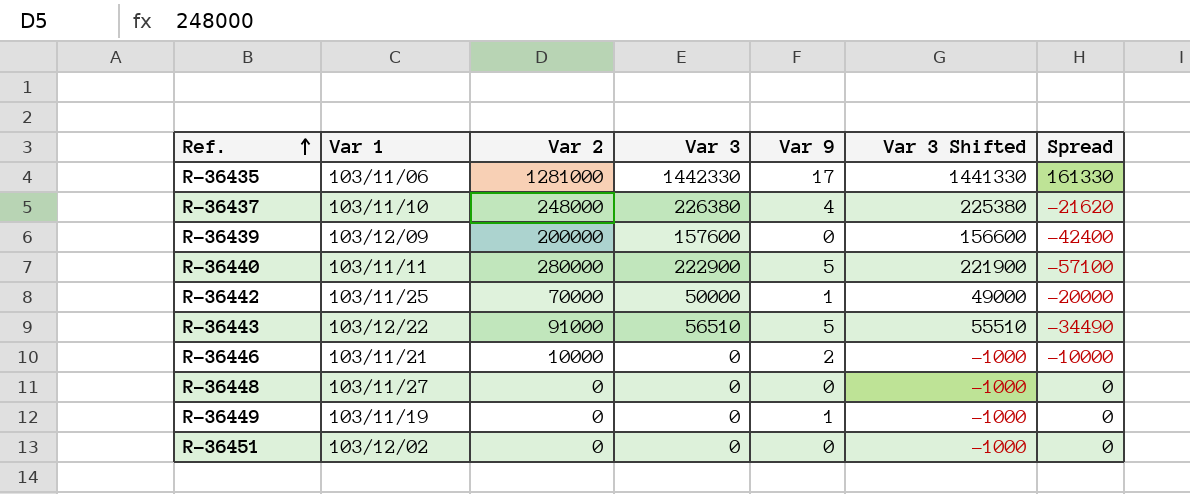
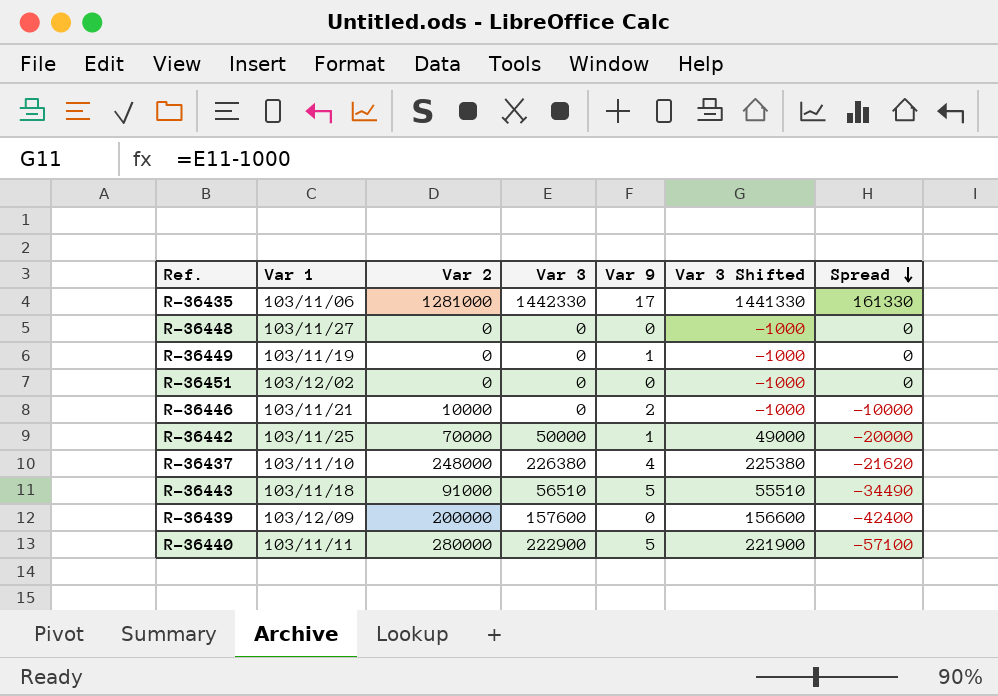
row order: Ref. ascending -> Spread descending
R-36443 | Var 1: 103/12/22 -> 103/11/18

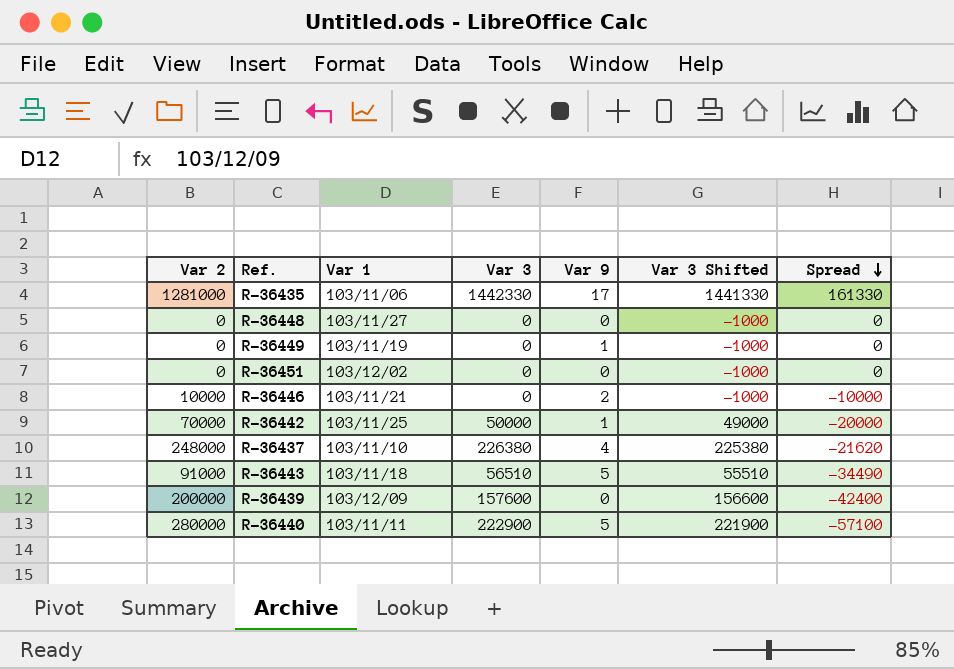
column Var 2 | position: 3 -> 1

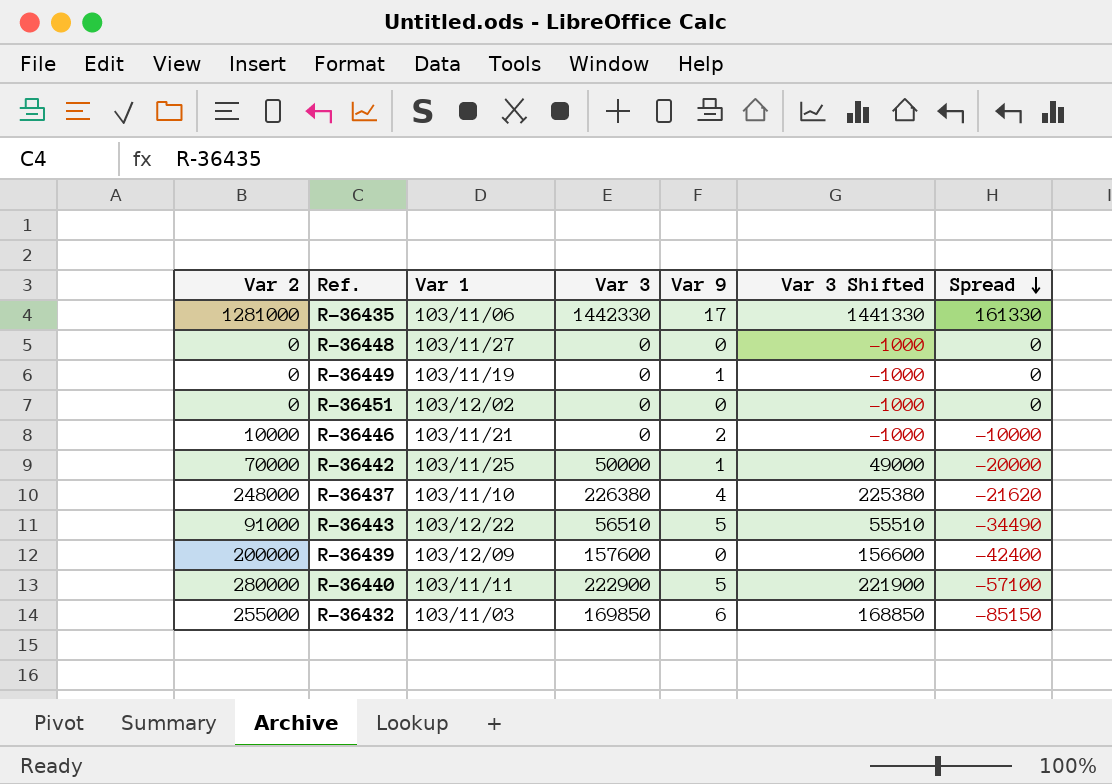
R-36443 | Var 1: 103/11/18 -> 103/12/22
row R-36432: none -> 255000 | 103/11/03 | 169850 | 6 | 168850 | -85150

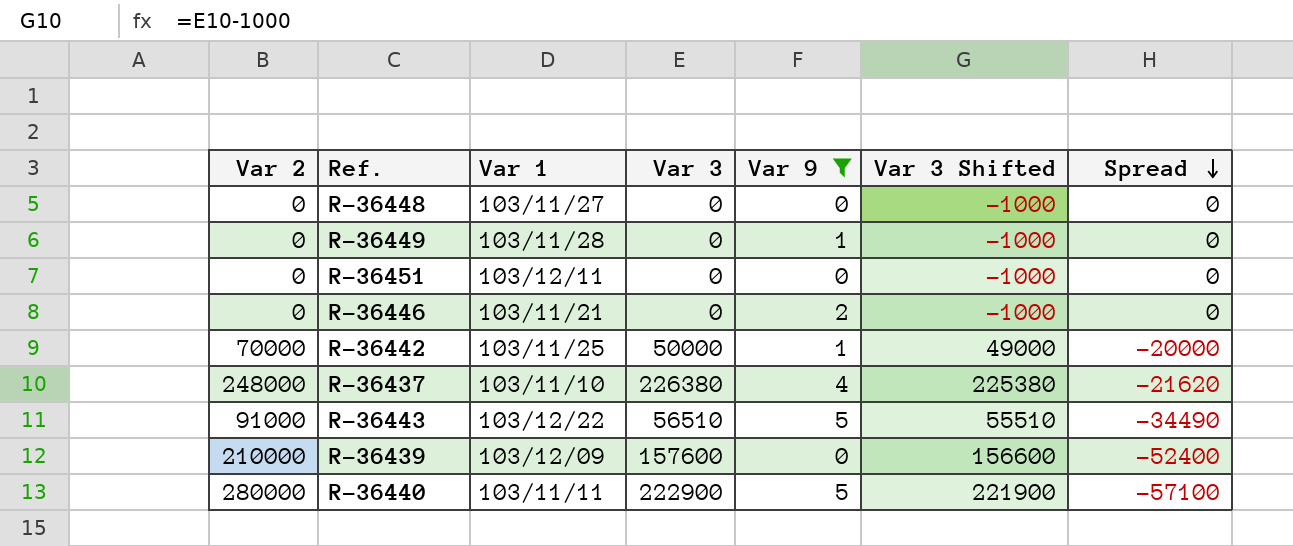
filter: none -> Var 9 <= 5
R-36449 | Var 1: 103/11/19 -> 103/11/28
R-36451 | Var 1: 103/12/02 -> 103/12/11
R-36446 | Var 2: 10000 -> 0
R-36446 | Spread: -10000 -> 0
R-36439 | Var 2: 200000 -> 210000
R-36439 | Spread: -42400 -> -52400

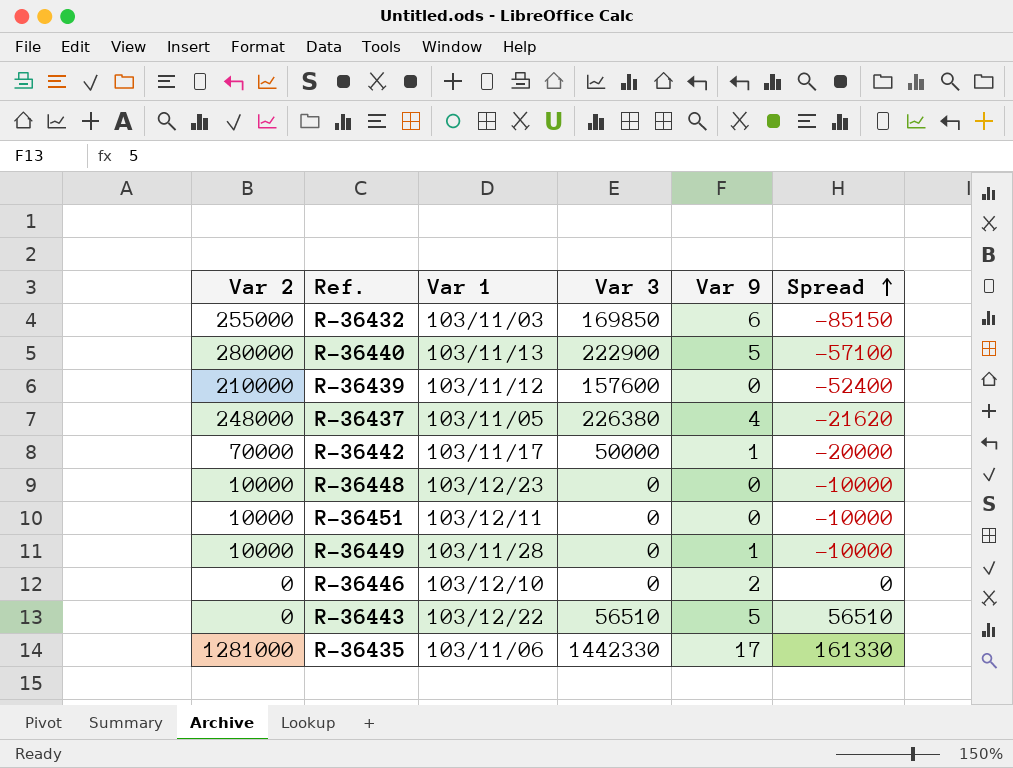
filter: Var 9 <= 5 -> none
row order: Spread descending -> Spread ascending
column Var 3 Shifted | formula: [Var 3] - 1000 -> none
R-36440 | Var 1: 103/11/11 -> 103/11/13
R-36439 | Var 1: 103/12/09 -> 103/11/12
R-36437 | Var 1: 103/11/10 -> 103/11/05
R-36442 | Var 1: 103/11/25 -> 103/11/17
R-36448 | Var 2: 0 -> 10000
R-36448 | Var 1: 103/11/27 -> 103/12/23
R-36448 | Spread: 0 -> -10000
R-36451 | Var 2: 0 -> 10000
R-36451 | Spread: 0 -> -10000
R-36449 | Var 2: 0 -> 10000
R-36449 | Spread: 0 -> -10000
R-36446 | Var 1: 103/11/21 -> 103/12/10
R-36443 | Var 2: 91000 -> 0
R-36443 | Spread: -34490 -> 56510

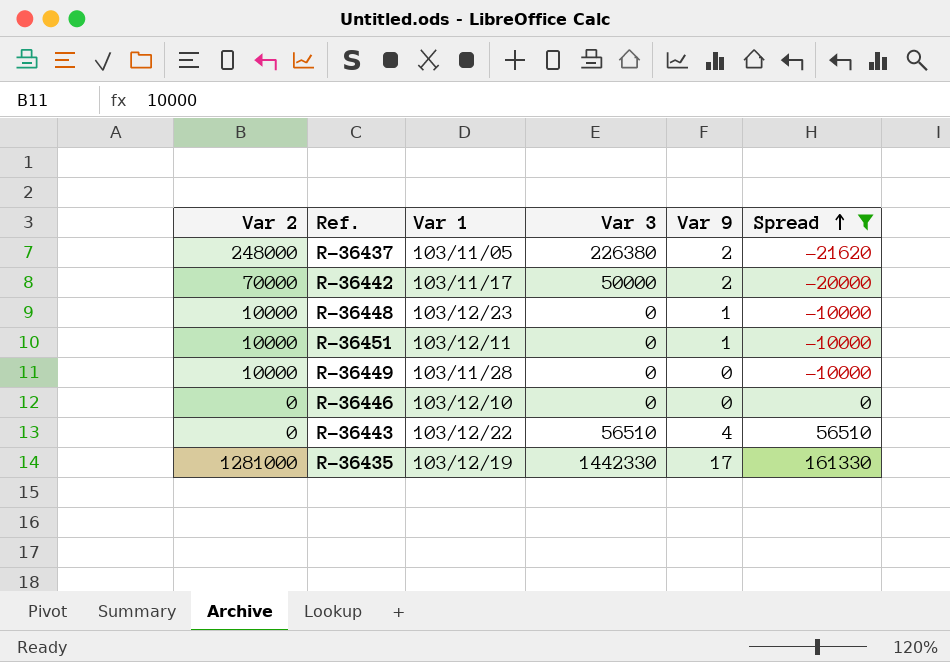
filter: none -> Spread >= -21620
R-36437 | Var 9: 4 -> 2
R-36442 | Var 9: 1 -> 2
R-36448 | Var 9: 0 -> 1
R-36451 | Var 9: 0 -> 1
R-36449 | Var 9: 1 -> 0
R-36446 | Var 9: 2 -> 0
R-36443 | Var 9: 5 -> 4
R-36435 | Var 1: 103/11/06 -> 103/12/19

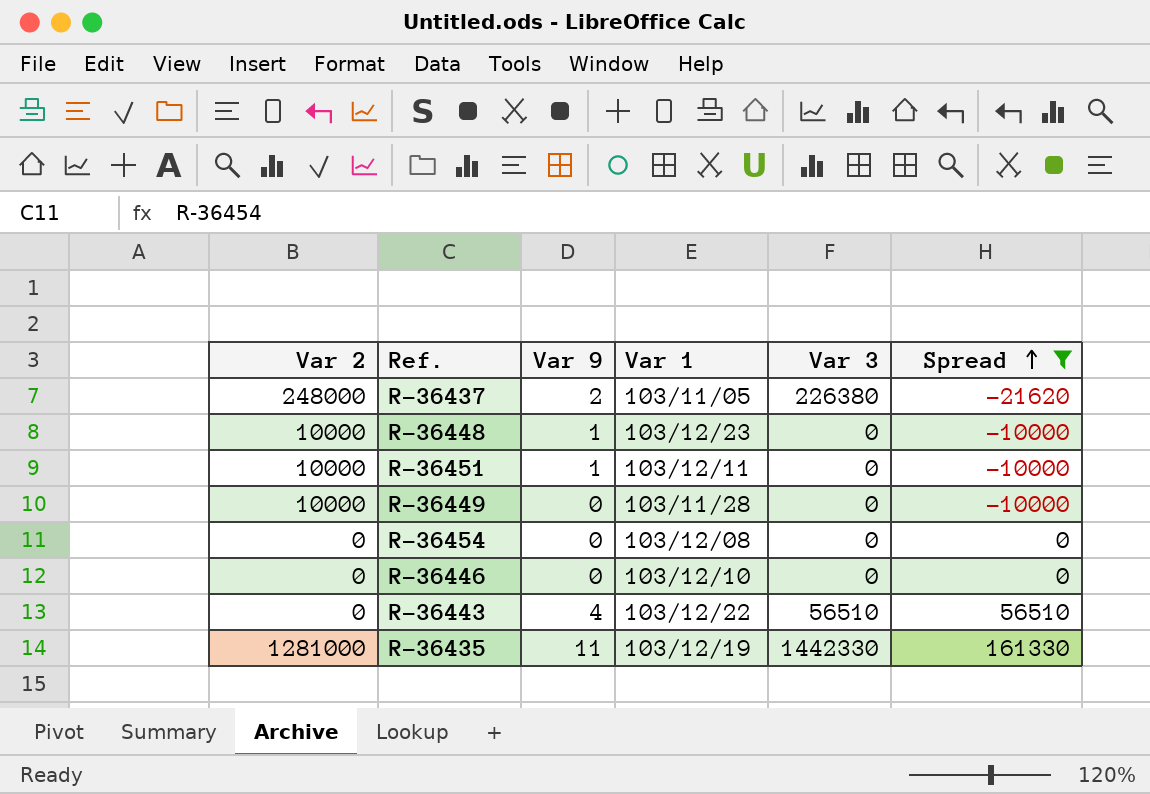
column Var 9 | position: 5 -> 3
row R-36442: 70000 | 103/11/17 | 50000 | 2 | -20000 -> none
row R-36454: none -> 0 | 0 | 103/12/08 | 0 | 0
R-36435 | Var 9: 17 -> 11

